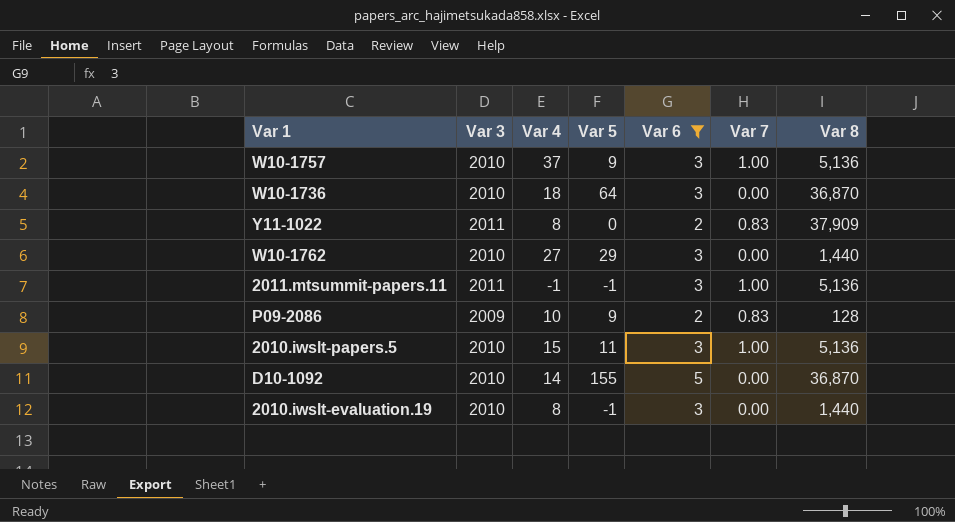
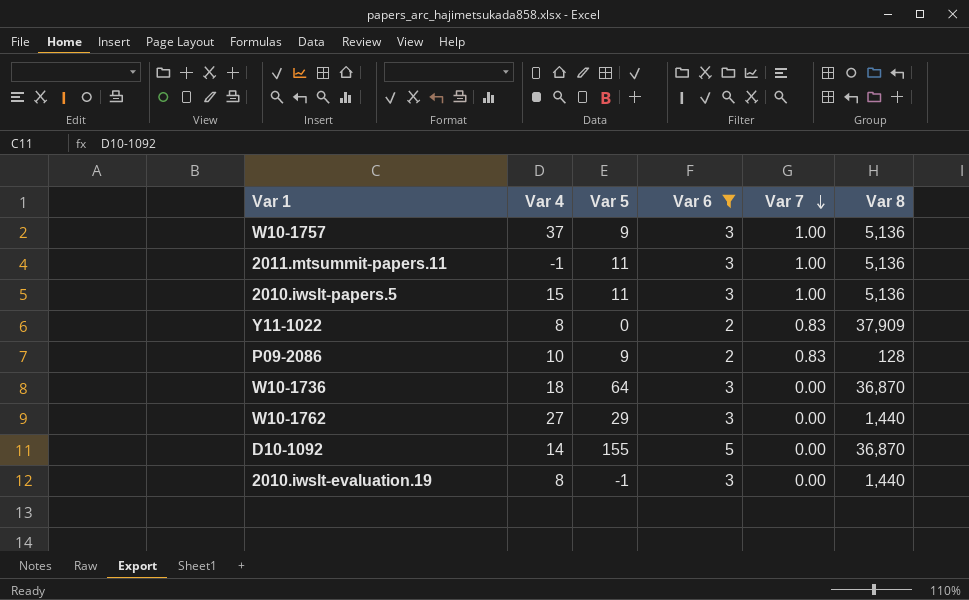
row order: none -> Var 7 descending
column Var 3 | position: 2 -> none
2011.mtsummit-papers.11 | Var 5: -1 -> 11

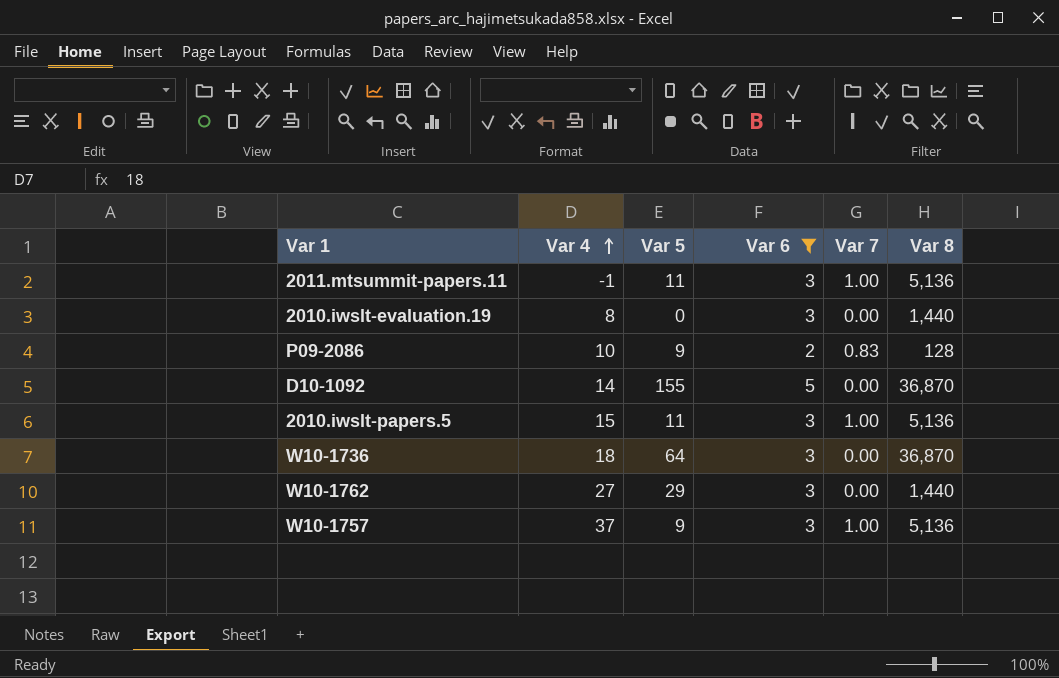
row order: Var 7 descending -> Var 4 ascending
row Y11-1022: 8 | 0 | 2 | 0.83 | 37,909 -> none
2010.iwslt-evaluation.19 | Var 5: -1 -> 0

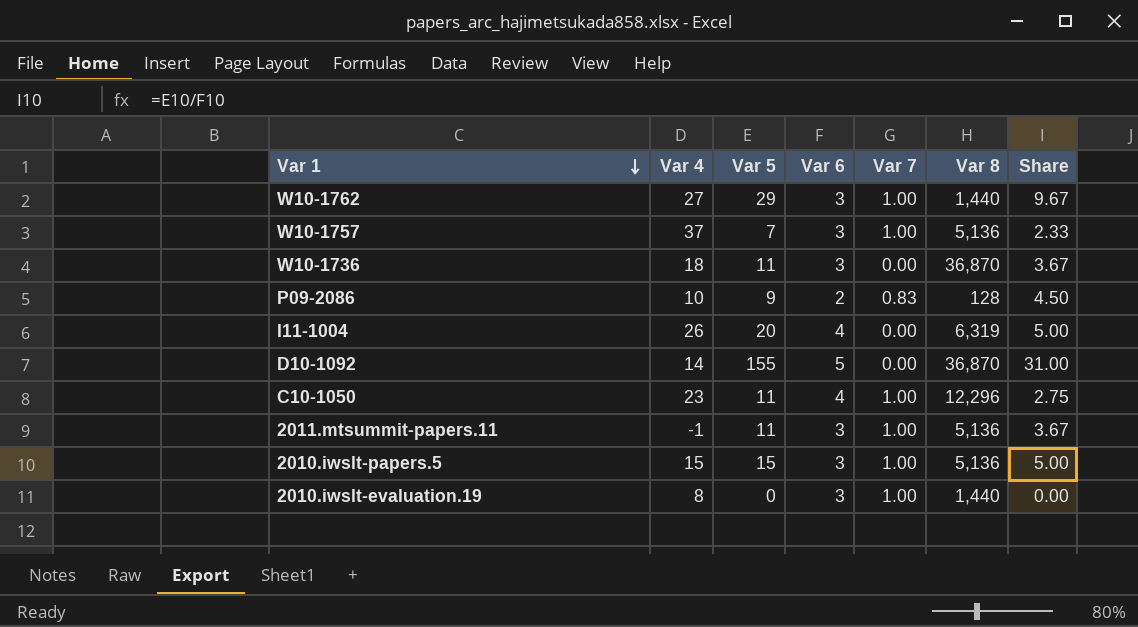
filter: Var 6 != 4 -> none
row order: Var 4 ascending -> Var 1 descending
column Share | formula: none -> [Var 5] / [Var 6]
W10-1762 | Var 7: 0.00 -> 1.00
W10-1757 | Var 5: 9 -> 7
W10-1736 | Var 5: 64 -> 11
2010.iwslt-papers.5 | Var 5: 11 -> 15
2010.iwslt-evaluation.19 | Var 7: 0.00 -> 1.00

